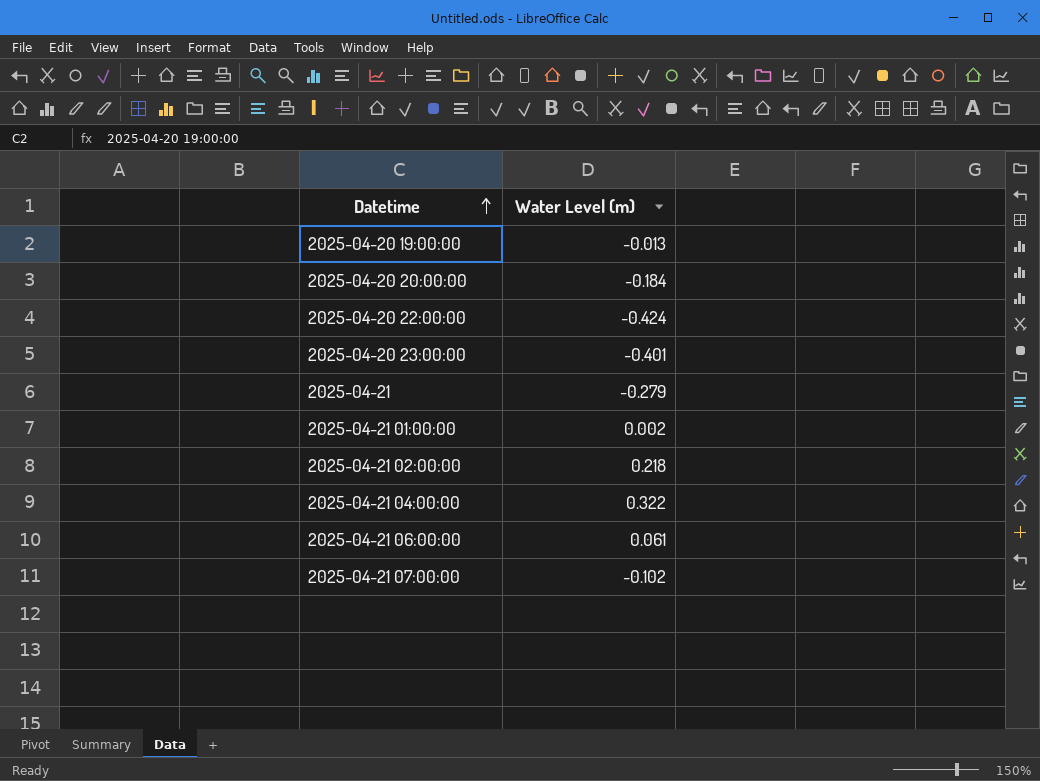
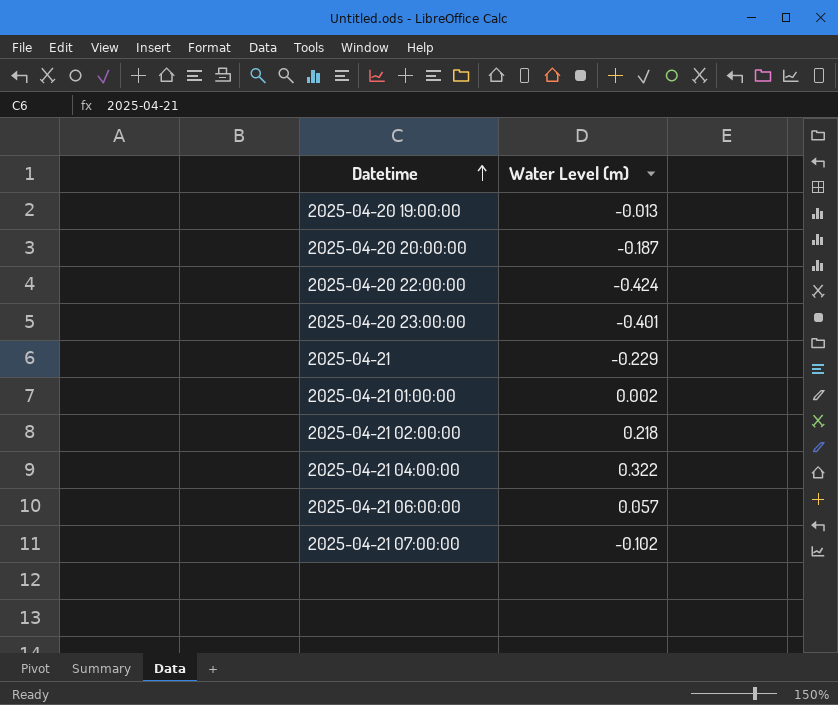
2025-04-20 20:00:00 | Water Level (m): -0.184 -> -0.187
2025-04-21 | Water Level (m): -0.279 -> -0.229
2025-04-21 06:00:00 | Water Level (m): 0.061 -> 0.057

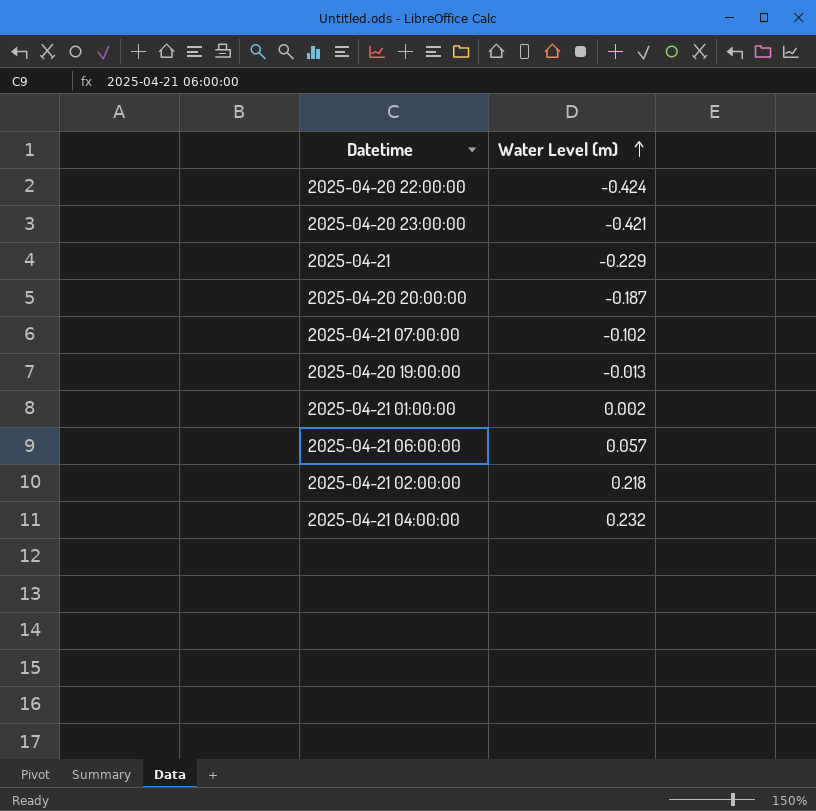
row order: Datetime ascending -> Water Level (m) ascending
2025-04-20 23:00:00 | Water Level (m): -0.401 -> -0.421
2025-04-21 04:00:00 | Water Level (m): 0.322 -> 0.232

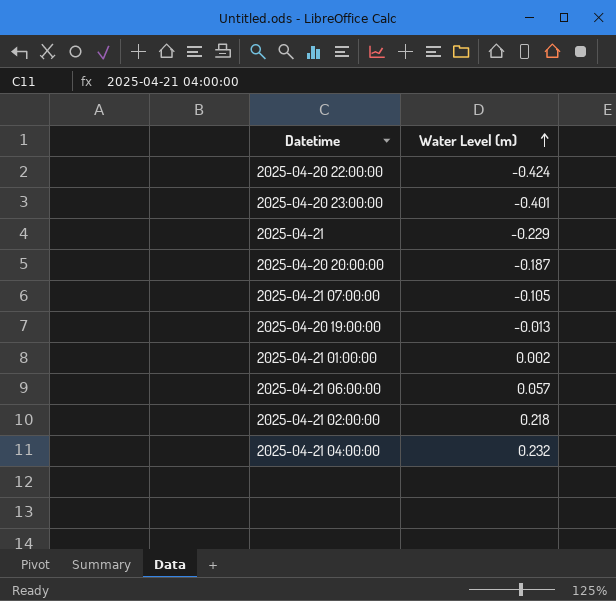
2025-04-20 23:00:00 | Water Level (m): -0.421 -> -0.401
2025-04-21 07:00:00 | Water Level (m): -0.102 -> -0.105

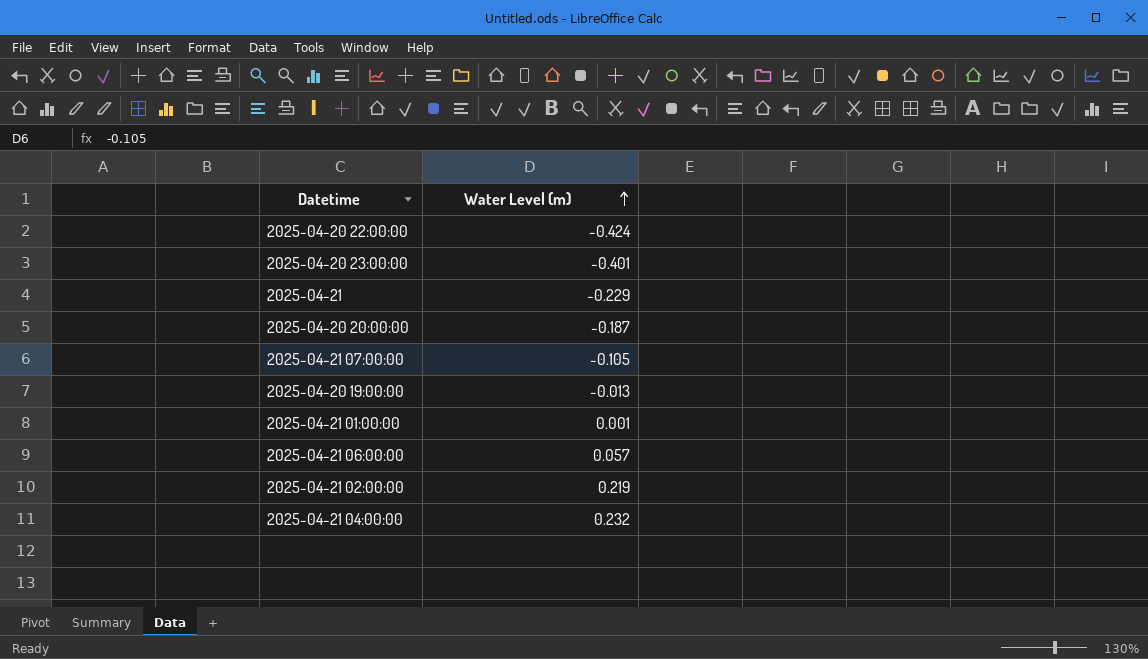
2025-04-21 01:00:00 | Water Level (m): 0.002 -> 0.001
2025-04-21 02:00:00 | Water Level (m): 0.218 -> 0.219

